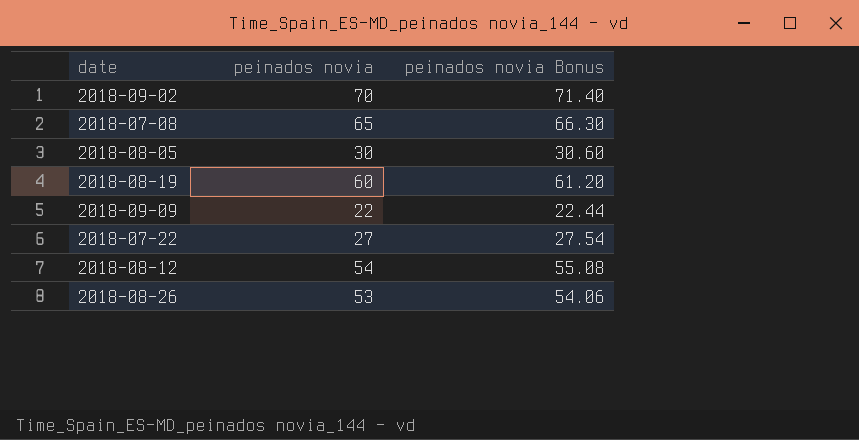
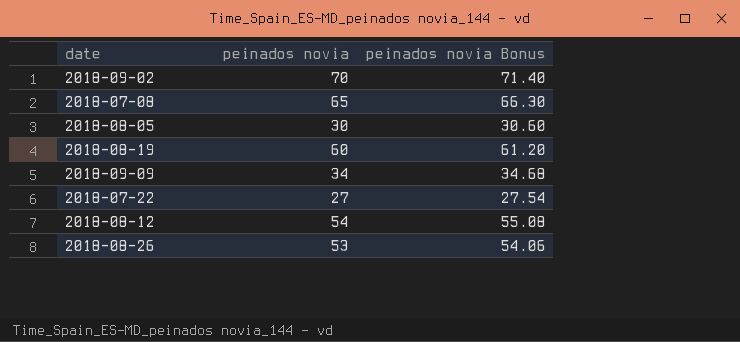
2018-09-09 | peinados novia: 22 -> 34
2018-09-09 | peinados novia Bonus: 22.44 -> 34.68

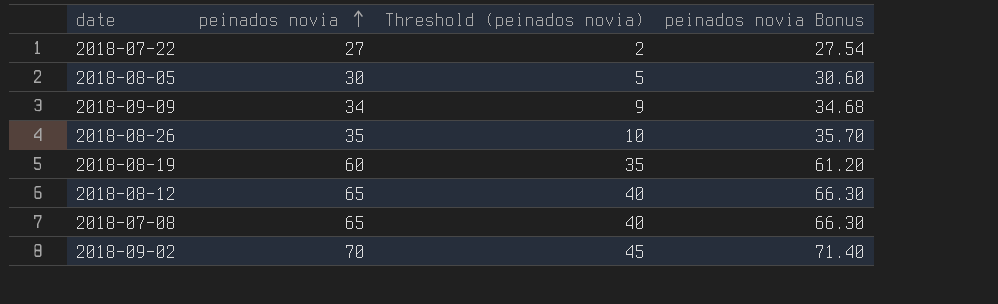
row order: none -> peinados novia ascending
column Threshold (peinados novia) | formula: none -> [peinados novia] - 25
2018-08-26 | peinados novia: 53 -> 35
2018-08-26 | peinados novia Bonus: 54.06 -> 35.70
2018-08-12 | peinados novia: 54 -> 65
2018-08-12 | peinados novia Bonus: 55.08 -> 66.30

